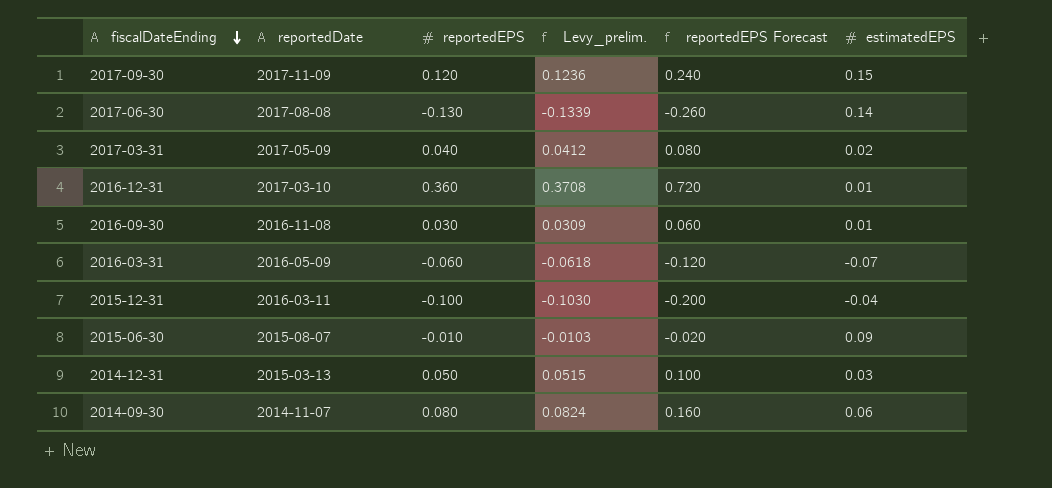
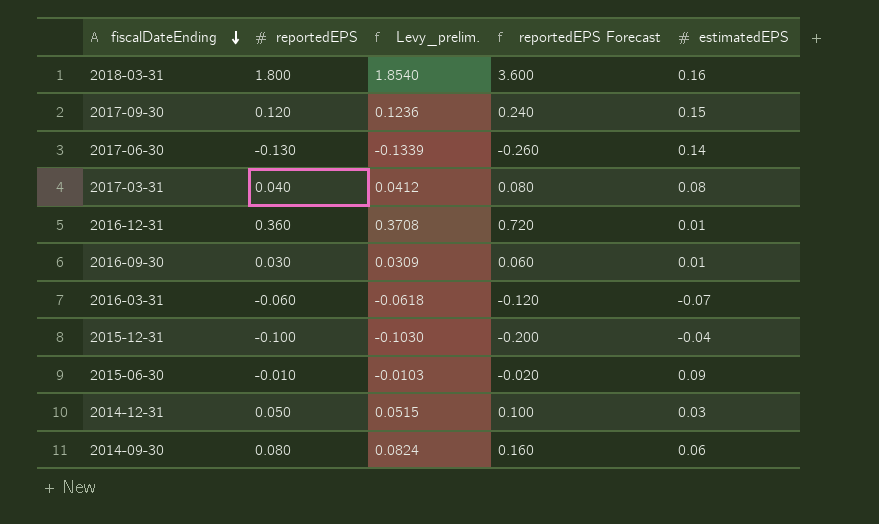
column reportedDate | position: 2 -> none
row 2018-03-31: none -> 1.800 | 1.8540 | 3.600 | 0.16
2017-03-31 | estimatedEPS: 0.02 -> 0.08

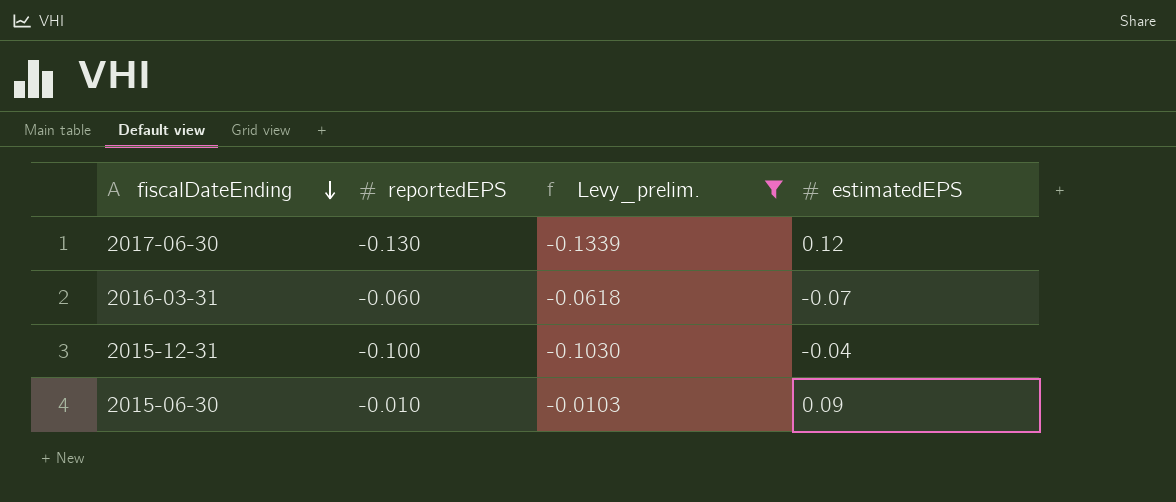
filter: none -> Levy_prelim. <= -0.0103
column reportedEPS Forecast | formula: [reportedEPS] * 2 -> none
2017-06-30 | estimatedEPS: 0.14 -> 0.12

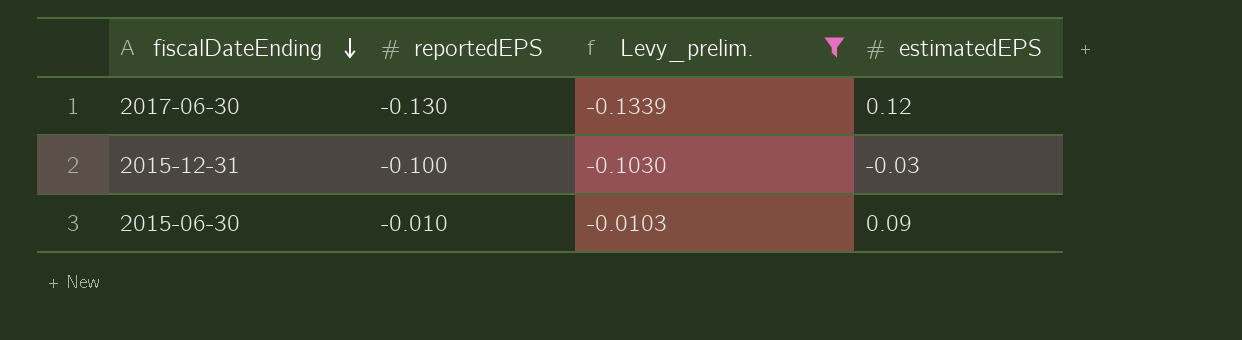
row 2016-03-31: -0.060 | -0.0618 | -0.07 -> none
2015-12-31 | estimatedEPS: -0.04 -> -0.03

